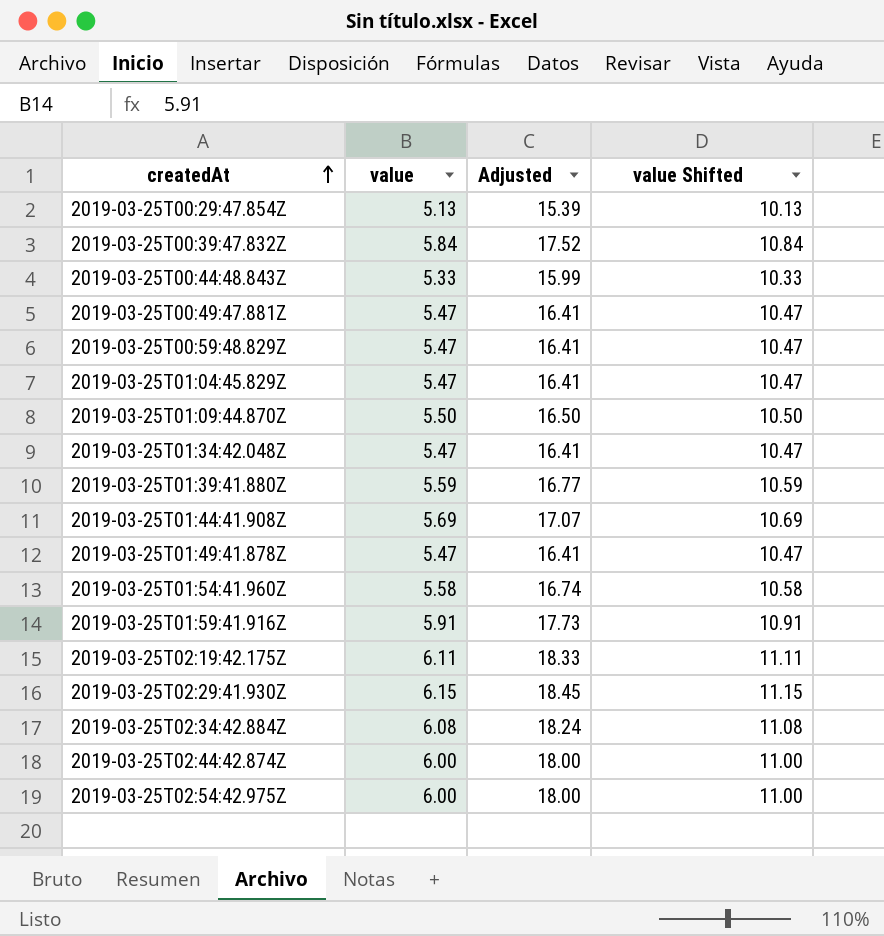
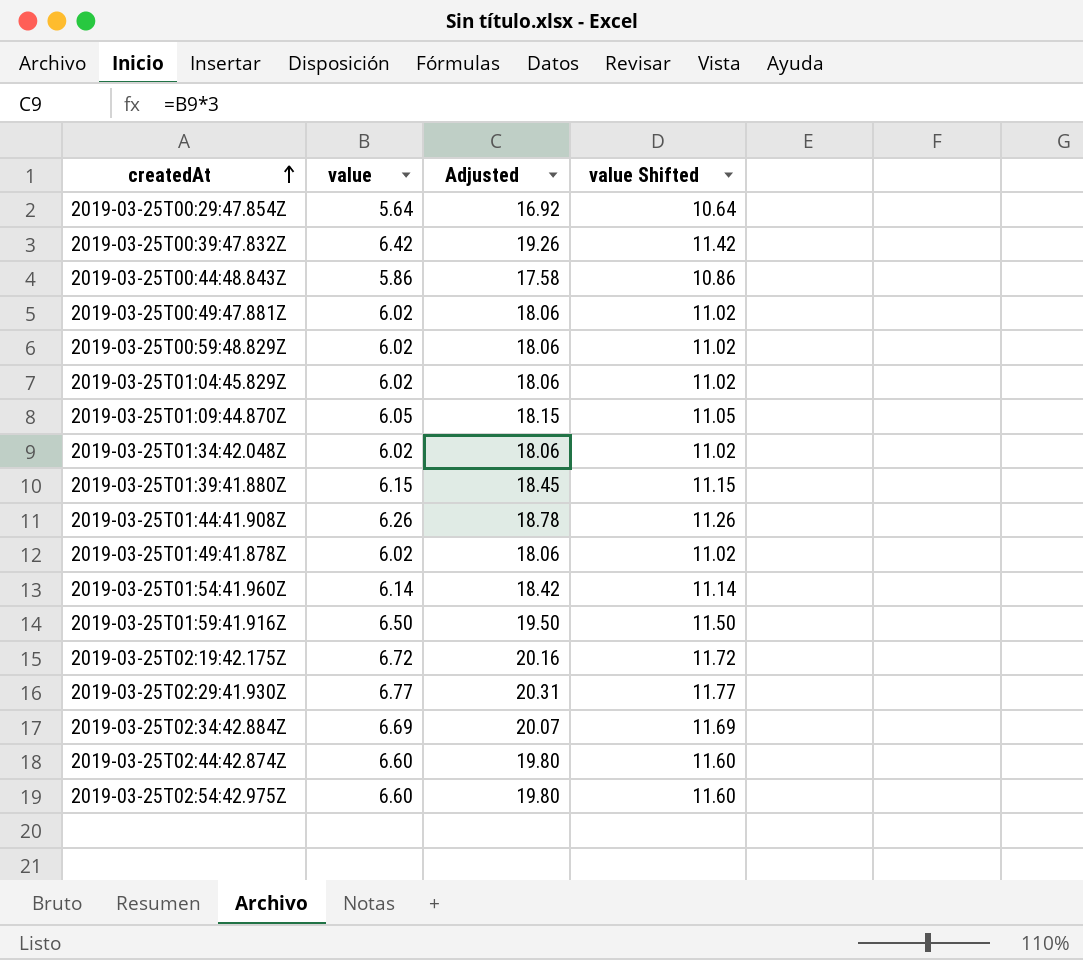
2019-03-25T00:29:47.854Z | value: 5.13 -> 5.64
2019-03-25T00:29:47.854Z | Adjusted: 15.39 -> 16.92
2019-03-25T00:29:47.854Z | value Shifted: 10.13 -> 10.64
2019-03-25T00:39:47.832Z | value: 5.84 -> 6.42
2019-03-25T00:39:47.832Z | Adjusted: 17.52 -> 19.26
2019-03-25T00:39:47.832Z | value Shifted: 10.84 -> 11.42
2019-03-25T00:44:48.843Z | value: 5.33 -> 5.86
2019-03-25T00:44:48.843Z | Adjusted: 15.99 -> 17.58
2019-03-25T00:44:48.843Z | value Shifted: 10.33 -> 10.86
2019-03-25T00:49:47.881Z | value: 5.47 -> 6.02
2019-03-25T00:49:47.881Z | Adjusted: 16.41 -> 18.06
2019-03-25T00:49:47.881Z | value Shifted: 10.47 -> 11.02
2019-03-25T00:59:48.829Z | value: 5.47 -> 6.02
2019-03-25T00:59:48.829Z | Adjusted: 16.41 -> 18.06
2019-03-25T00:59:48.829Z | value Shifted: 10.47 -> 11.02
2019-03-25T01:04:45.829Z | value: 5.47 -> 6.02
2019-03-25T01:04:45.829Z | Adjusted: 16.41 -> 18.06
2019-03-25T01:04:45.829Z | value Shifted: 10.47 -> 11.02
2019-03-25T01:09:44.870Z | value: 5.50 -> 6.05
2019-03-25T01:09:44.870Z | Adjusted: 16.50 -> 18.15
2019-03-25T01:09:44.870Z | value Shifted: 10.50 -> 11.05
2019-03-25T01:34:42.048Z | value: 5.47 -> 6.02
2019-03-25T01:34:42.048Z | Adjusted: 16.41 -> 18.06
2019-03-25T01:34:42.048Z | value Shifted: 10.47 -> 11.02
2019-03-25T01:39:41.880Z | value: 5.59 -> 6.15
2019-03-25T01:39:41.880Z | Adjusted: 16.77 -> 18.45
2019-03-25T01:39:41.880Z | value Shifted: 10.59 -> 11.15
2019-03-25T01:44:41.908Z | value: 5.69 -> 6.26
2019-03-25T01:44:41.908Z | Adjusted: 17.07 -> 18.78
2019-03-25T01:44:41.908Z | value Shifted: 10.69 -> 11.26
2019-03-25T01:49:41.878Z | value: 5.47 -> 6.02
2019-03-25T01:49:41.878Z | Adjusted: 16.41 -> 18.06
2019-03-25T01:49:41.878Z | value Shifted: 10.47 -> 11.02
2019-03-25T01:54:41.960Z | value: 5.58 -> 6.14
2019-03-25T01:54:41.960Z | Adjusted: 16.74 -> 18.42
2019-03-25T01:54:41.960Z | value Shifted: 10.58 -> 11.14
2019-03-25T01:59:41.916Z | value: 5.91 -> 6.50
2019-03-25T01:59:41.916Z | Adjusted: 17.73 -> 19.50
2019-03-25T01:59:41.916Z | value Shifted: 10.91 -> 11.50
2019-03-25T02:19:42.175Z | value: 6.11 -> 6.72
2019-03-25T02:19:42.175Z | Adjusted: 18.33 -> 20.16
2019-03-25T02:19:42.175Z | value Shifted: 11.11 -> 11.72
2019-03-25T02:29:41.930Z | value: 6.15 -> 6.77
2019-03-25T02:29:41.930Z | Adjusted: 18.45 -> 20.31
2019-03-25T02:29:41.930Z | value Shifted: 11.15 -> 11.77
2019-03-25T02:34:42.884Z | value: 6.08 -> 6.69
2019-03-25T02:34:42.884Z | Adjusted: 18.24 -> 20.07
2019-03-25T02:34:42.884Z | value Shifted: 11.08 -> 11.69
2019-03-25T02:44:42.874Z | value: 6.00 -> 6.60
2019-03-25T02:44:42.874Z | Adjusted: 18.00 -> 19.80
2019-03-25T02:44:42.874Z | value Shifted: 11.00 -> 11.60
2019-03-25T02:54:42.975Z | value: 6.00 -> 6.60
2019-03-25T02:54:42.975Z | Adjusted: 18.00 -> 19.80
2019-03-25T02:54:42.975Z | value Shifted: 11.00 -> 11.60

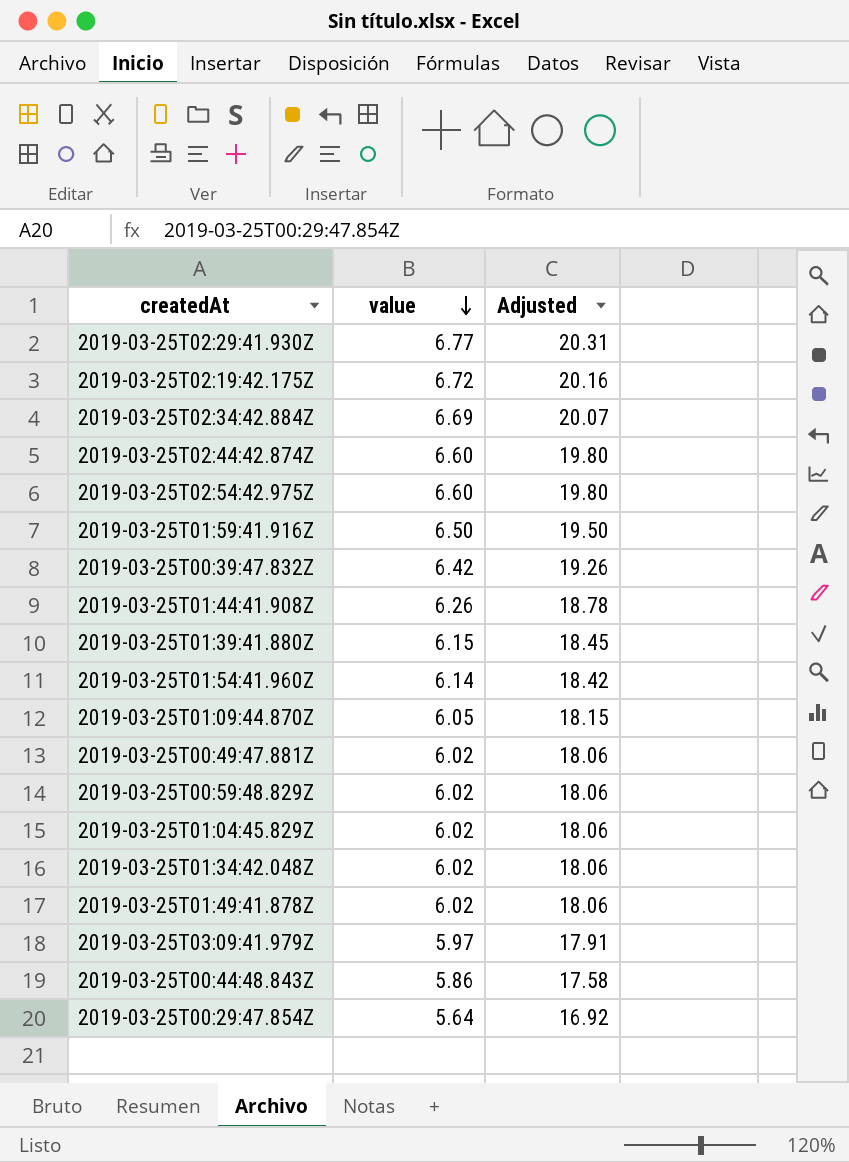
row order: createdAt ascending -> value descending
column value Shifted | formula: [value] + 5 -> none
row 2019-03-25T03:09:41.979Z: none -> 5.97 | 17.91

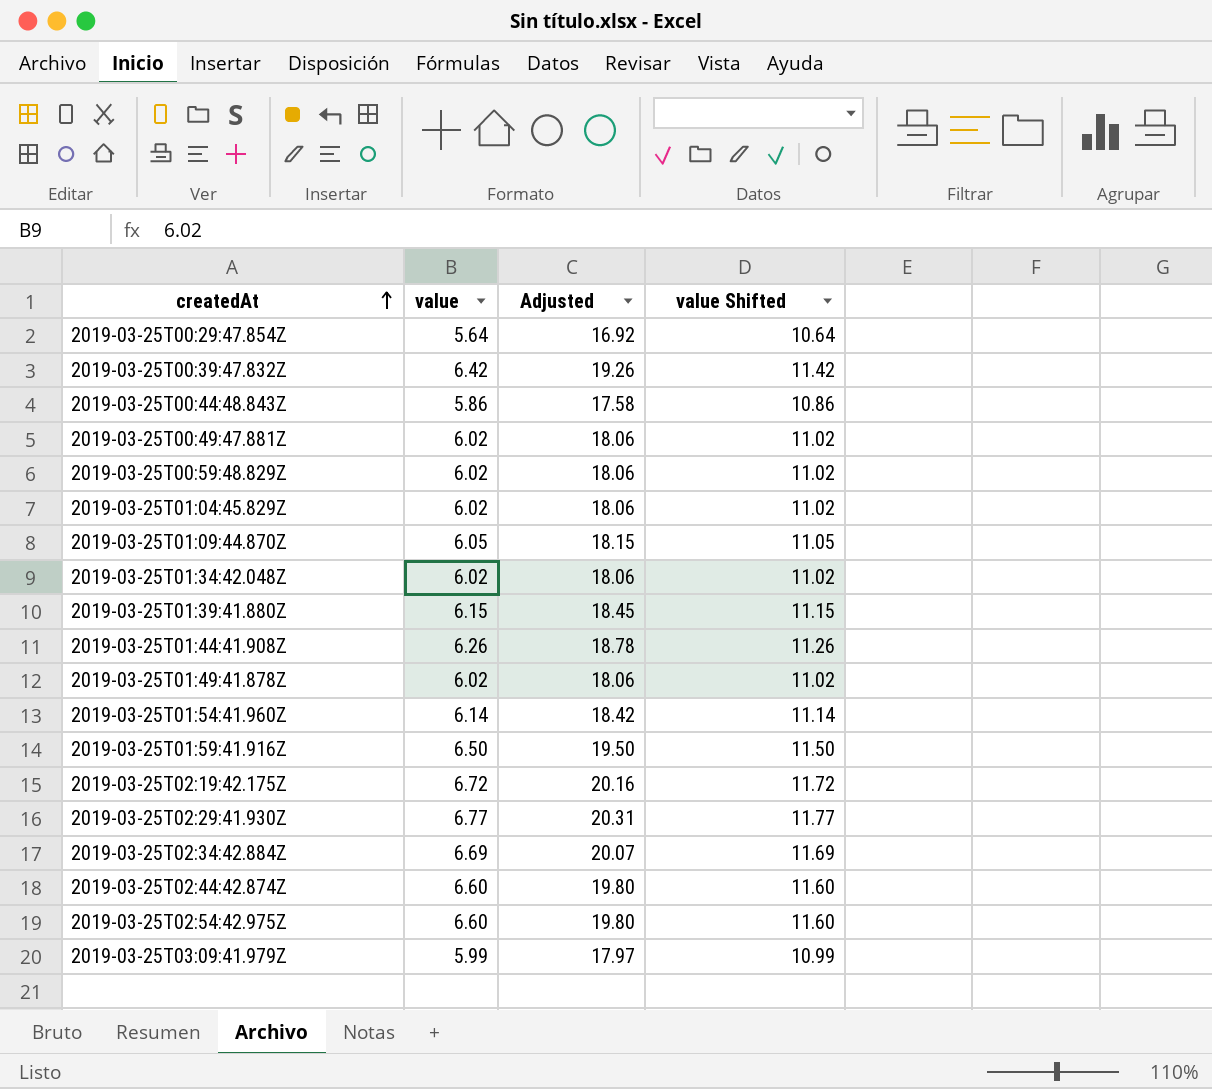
row order: value descending -> createdAt ascending
column value Shifted | formula: none -> [value] + 5
2019-03-25T03:09:41.979Z | value: 5.97 -> 5.99
2019-03-25T03:09:41.979Z | Adjusted: 17.91 -> 17.97

